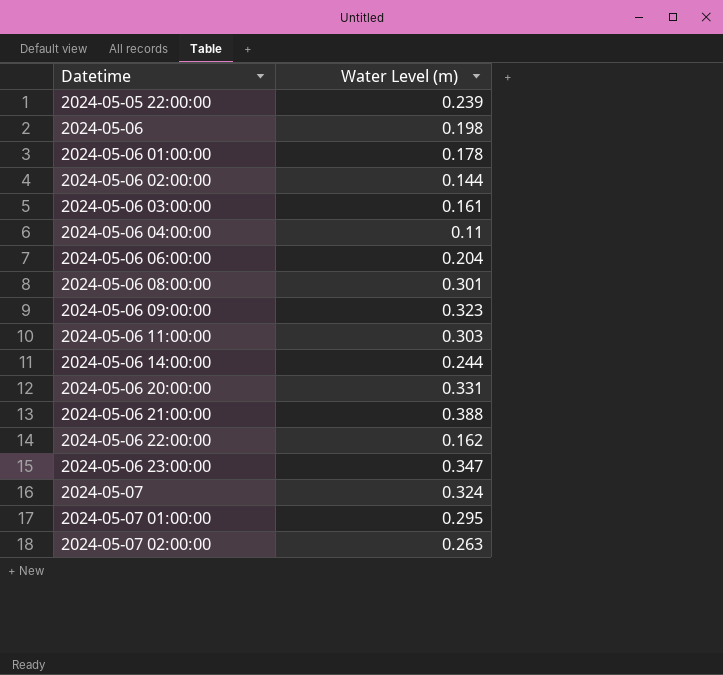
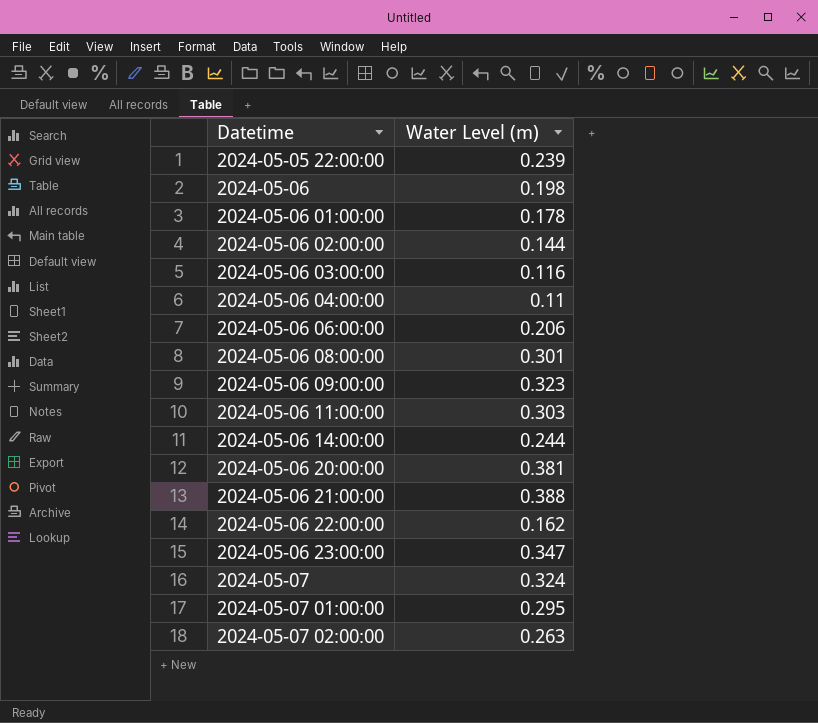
2024-05-06 03:00:00 | Water Level (m): 0.161 -> 0.116
2024-05-06 06:00:00 | Water Level (m): 0.204 -> 0.206
2024-05-06 20:00:00 | Water Level (m): 0.331 -> 0.381

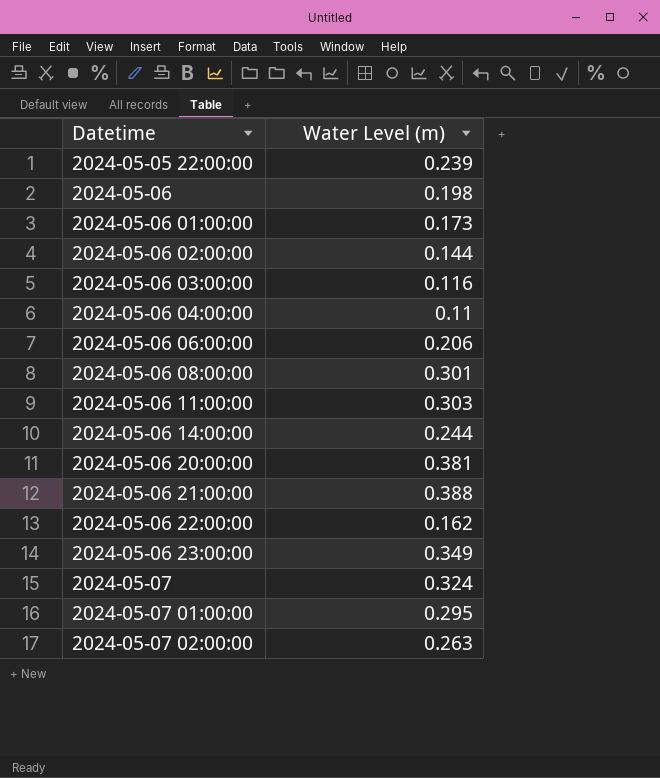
row 2024-05-06 09:00:00: 0.323 -> none
2024-05-06 01:00:00 | Water Level (m): 0.178 -> 0.173
2024-05-06 23:00:00 | Water Level (m): 0.347 -> 0.349

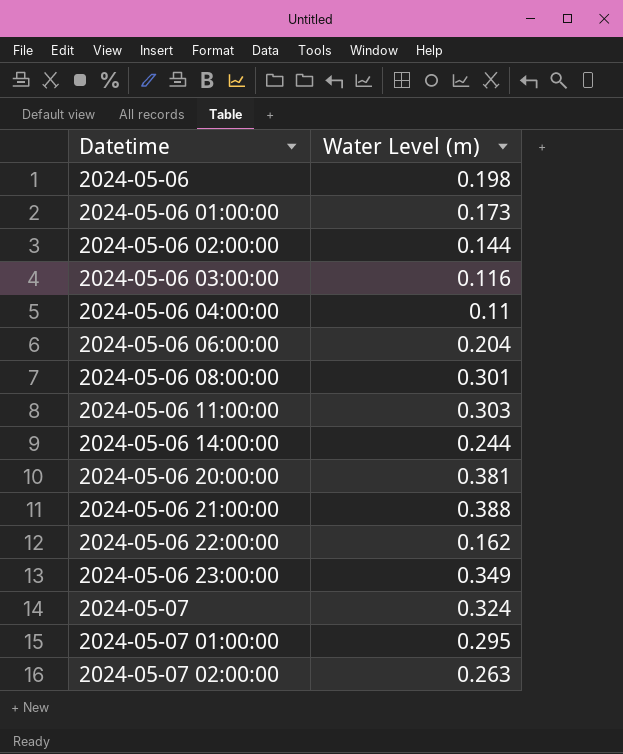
row 2024-05-05 22:00:00: 0.239 -> none
2024-05-06 06:00:00 | Water Level (m): 0.206 -> 0.204

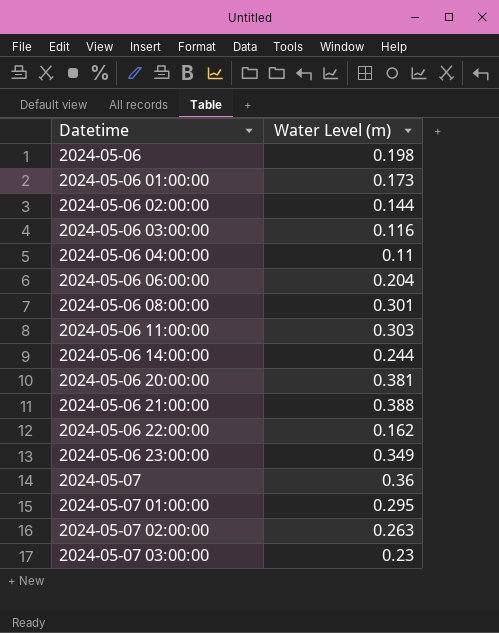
2024-05-07 | Water Level (m): 0.324 -> 0.36
row 2024-05-07 03:00:00: none -> 0.23

